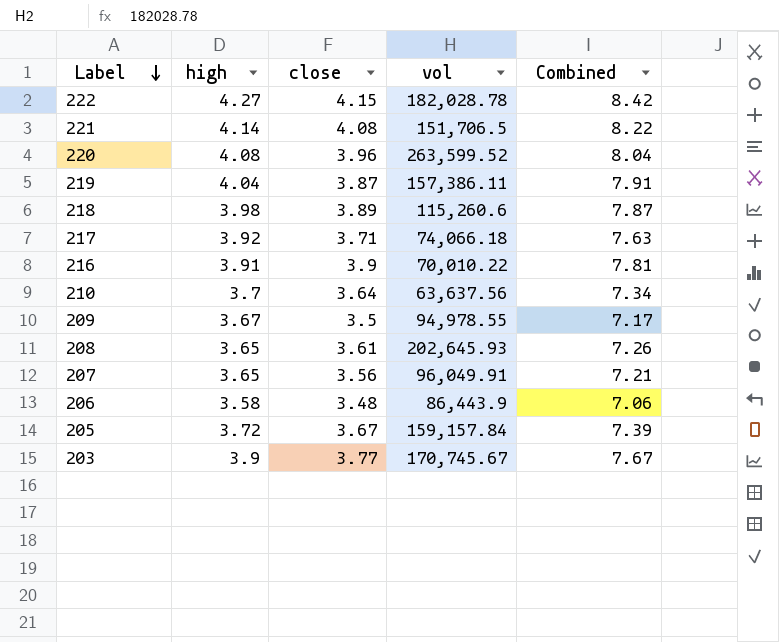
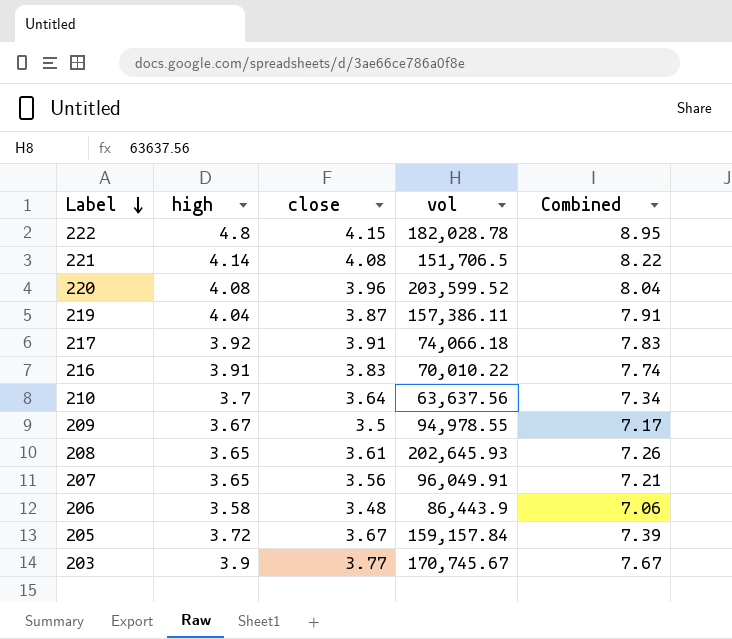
row 218: 3.98 | 3.89 | 115,260.6 | 7.87 -> none
222 | high: 4.27 -> 4.8
222 | Combined: 8.42 -> 8.95
220 | vol: 263,599.52 -> 203,599.52
217 | close: 3.71 -> 3.91
217 | Combined: 7.63 -> 7.83
216 | close: 3.9 -> 3.83
216 | Combined: 7.81 -> 7.74

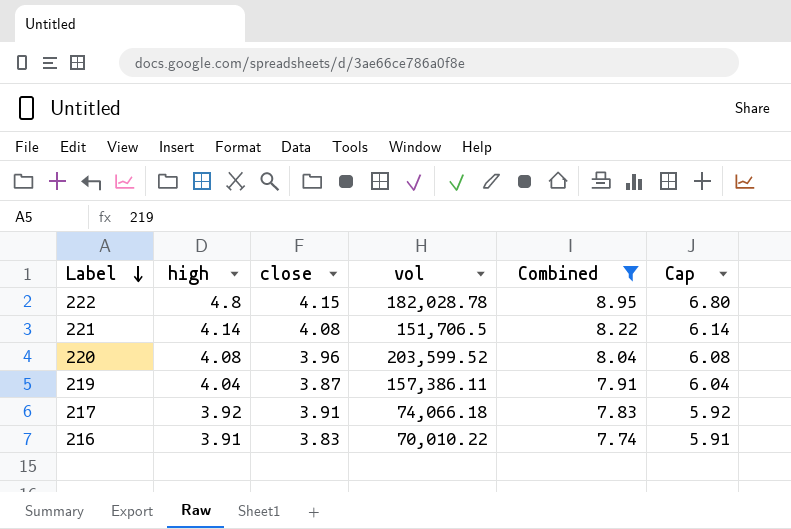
filter: none -> Combined >= 7.74
column Cap | formula: none -> [high] + 2

